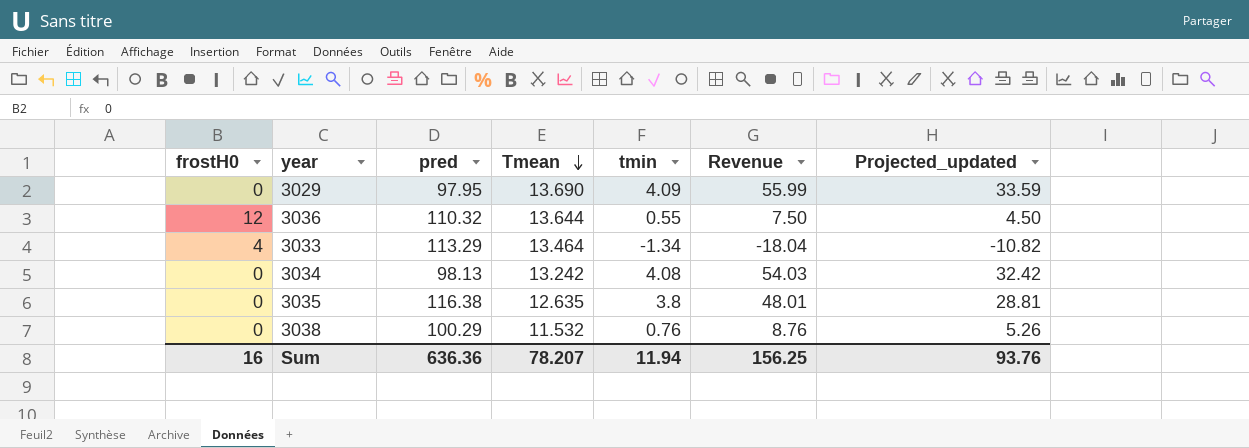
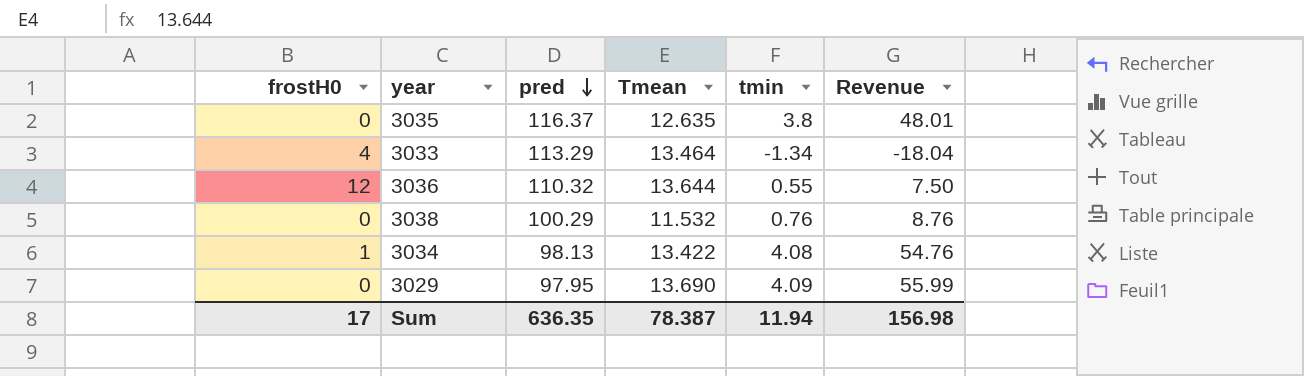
row order: Tmean descending -> pred descending
column Projected_updated | formula: [Revenue] * 0.6 -> none
3035 | pred: 116.38 -> 116.37
3034 | frostH0: 0 -> 1
3034 | Tmean: 13.242 -> 13.422
3034 | Revenue: 54.03 -> 54.76
Sum | frostH0: 16 -> 17
Sum | pred: 636.36 -> 636.35
Sum | Tmean: 78.207 -> 78.387
Sum | Revenue: 156.25 -> 156.98

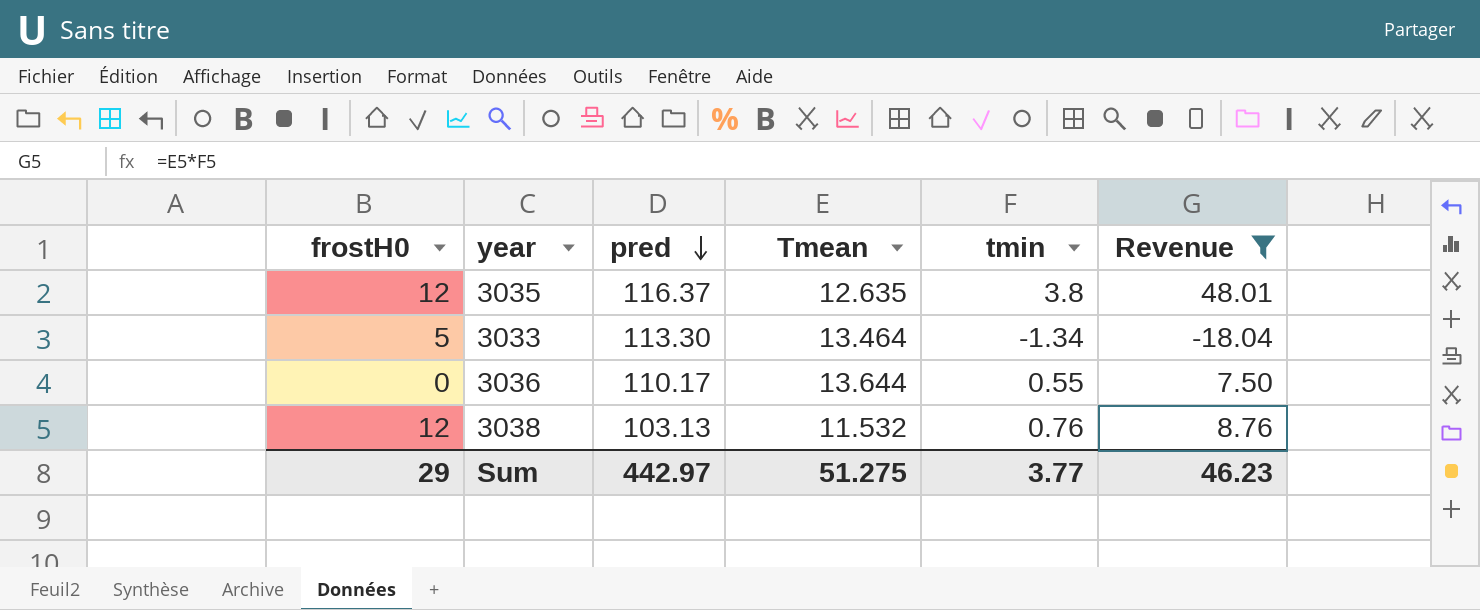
filter: none -> Revenue <= 48.01
3035 | frostH0: 0 -> 12
3033 | frostH0: 4 -> 5
3033 | pred: 113.29 -> 113.30
3036 | frostH0: 12 -> 0
3036 | pred: 110.32 -> 110.17
3038 | frostH0: 0 -> 12
3038 | pred: 100.29 -> 103.13
Sum | frostH0: 17 -> 29
Sum | pred: 636.35 -> 442.97
Sum | Tmean: 78.387 -> 51.275
Sum | tmin: 11.94 -> 3.77
Sum | Revenue: 156.98 -> 46.23

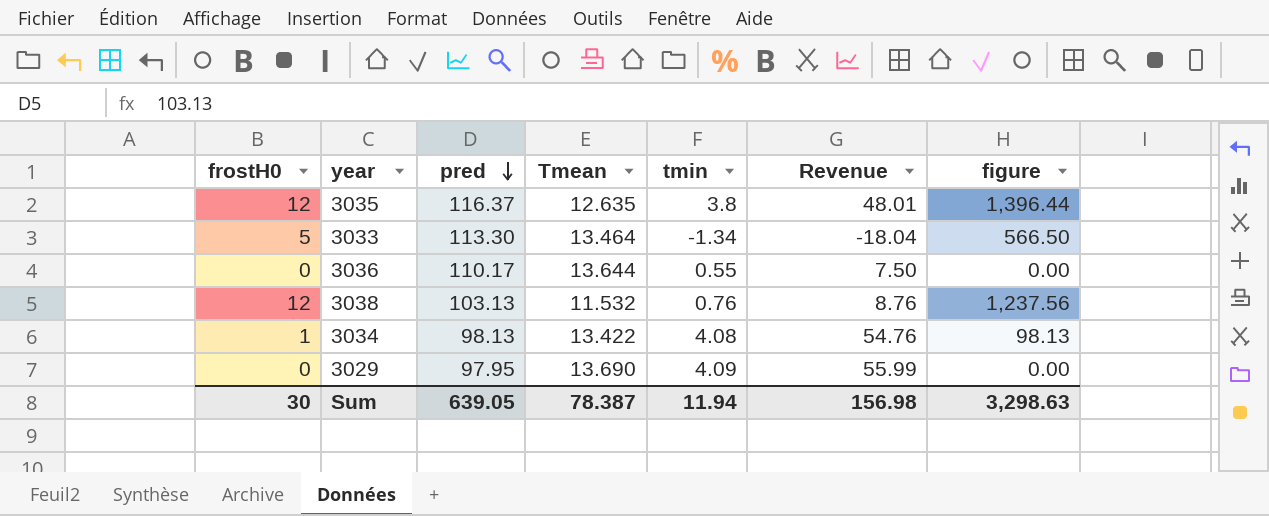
filter: Revenue <= 48.01 -> none
column figure | formula: none -> [frostH0] * [pred]
Sum | frostH0: 29 -> 30
Sum | pred: 442.97 -> 639.05
Sum | Tmean: 51.275 -> 78.387
Sum | tmin: 3.77 -> 11.94
Sum | Revenue: 46.23 -> 156.98

